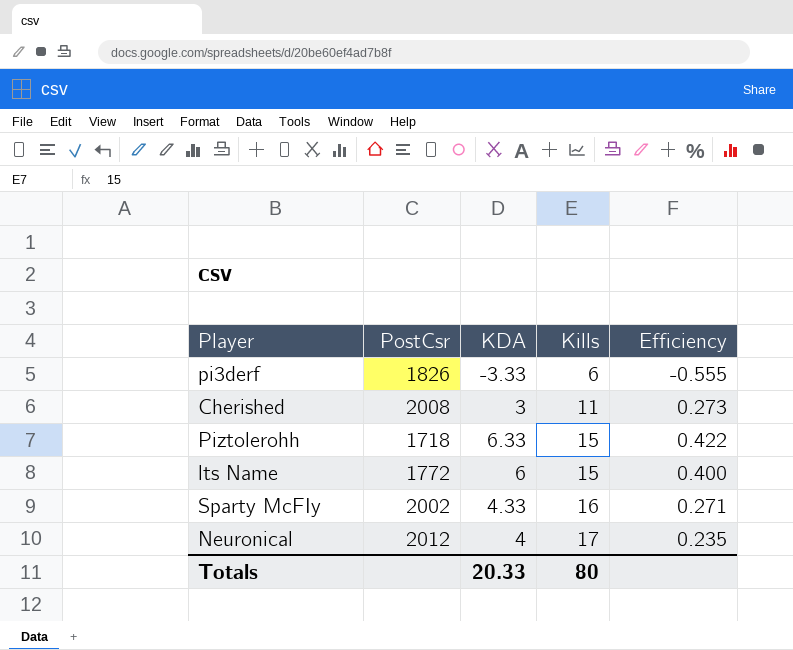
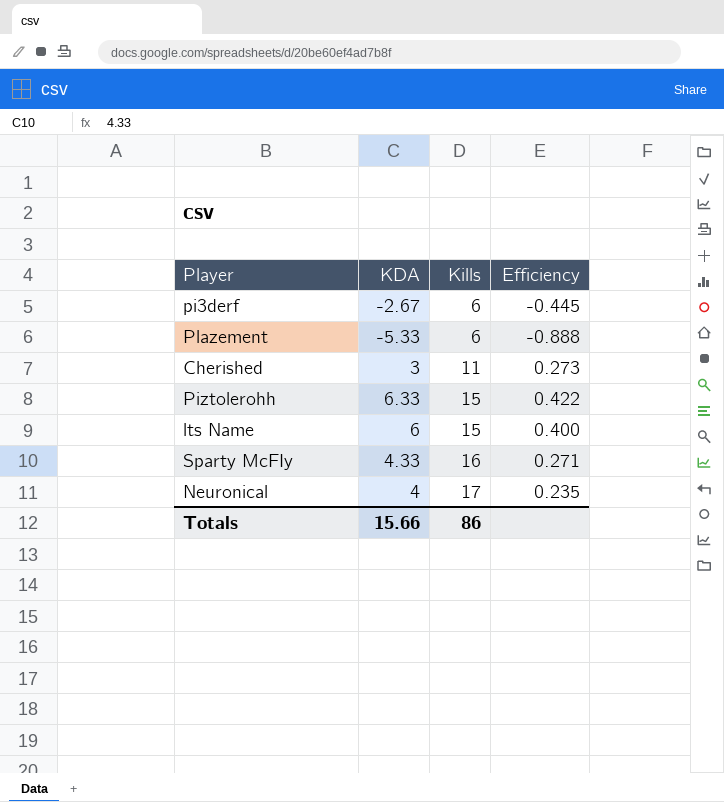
column PostCsr | position: 2 -> none
pi3derf | KDA: -3.33 -> -2.67
pi3derf | Efficiency: -0.555 -> -0.445
row Plazement: none -> -5.33 | 6 | -0.888
Totals | KDA: 20.33 -> 15.66
Totals | Kills: 80 -> 86

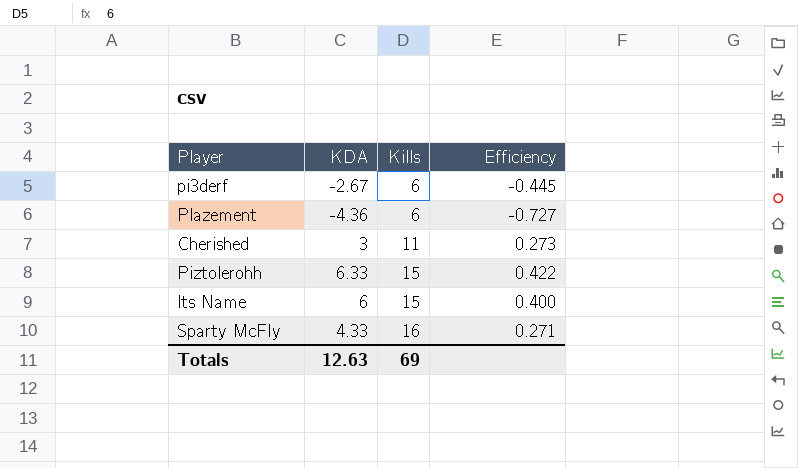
row Neuronical: 4 | 17 | 0.235 -> none
Plazement | KDA: -5.33 -> -4.36
Plazement | Efficiency: -0.888 -> -0.727
Totals | KDA: 15.66 -> 12.63
Totals | Kills: 86 -> 69

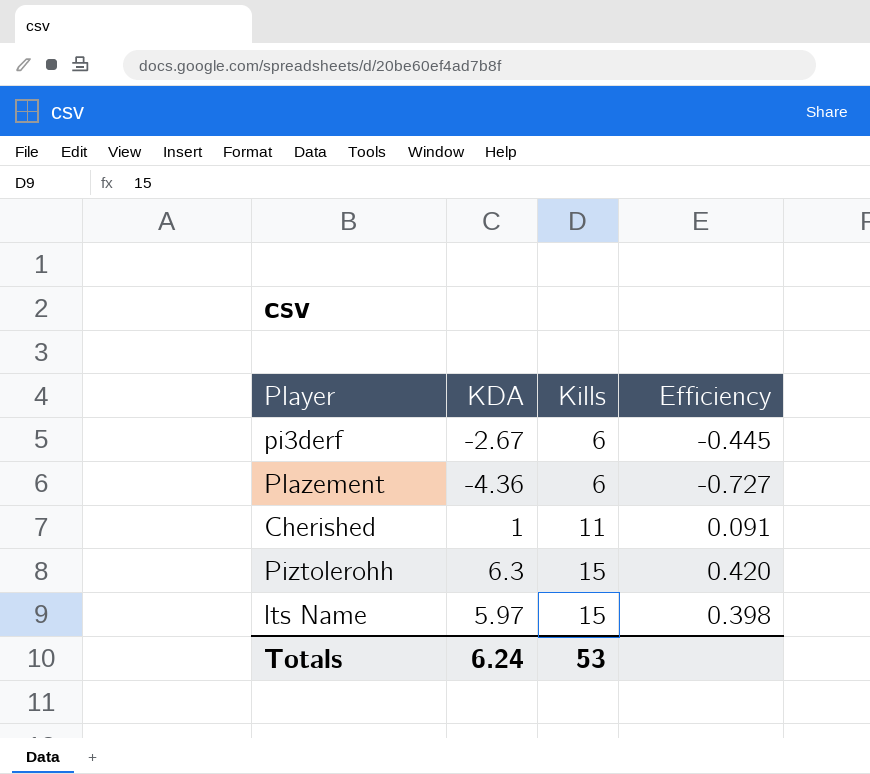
row Sparty McFIy: 4.33 | 16 | 0.271 -> none
Cherished | KDA: 3 -> 1
Cherished | Efficiency: 0.273 -> 0.091
Piztolerohh | KDA: 6.33 -> 6.3
Piztolerohh | Efficiency: 0.422 -> 0.420
lts Name | KDA: 6 -> 5.97
lts Name | Efficiency: 0.400 -> 0.398
Totals | KDA: 12.63 -> 6.24
Totals | Kills: 69 -> 53

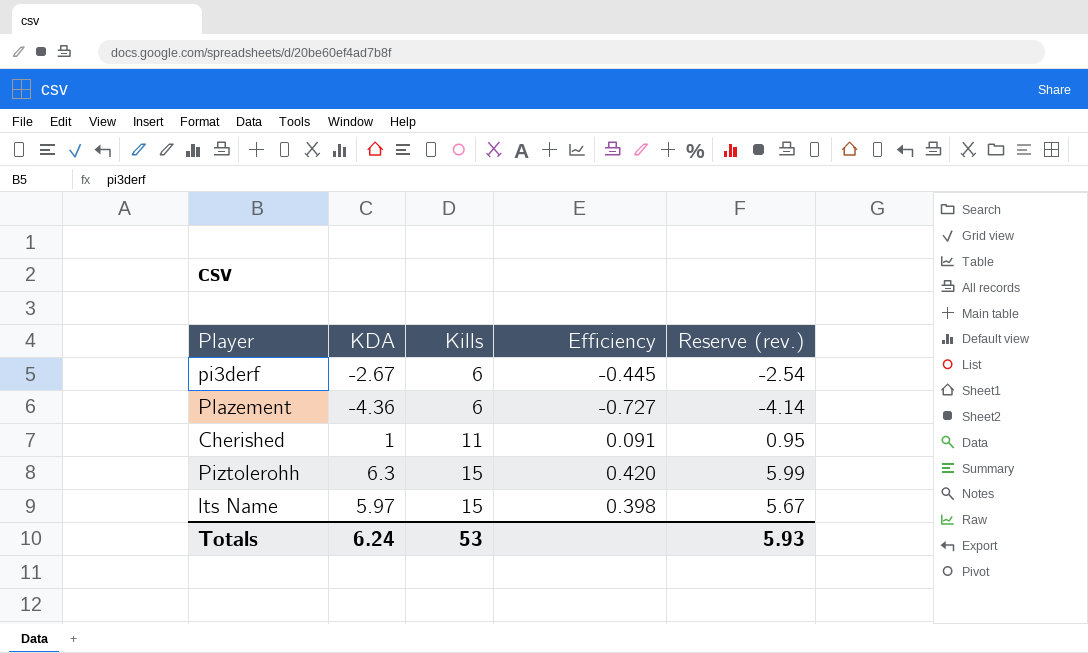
column Reserve (rev.) | formula: none -> [KDA] * 0.95

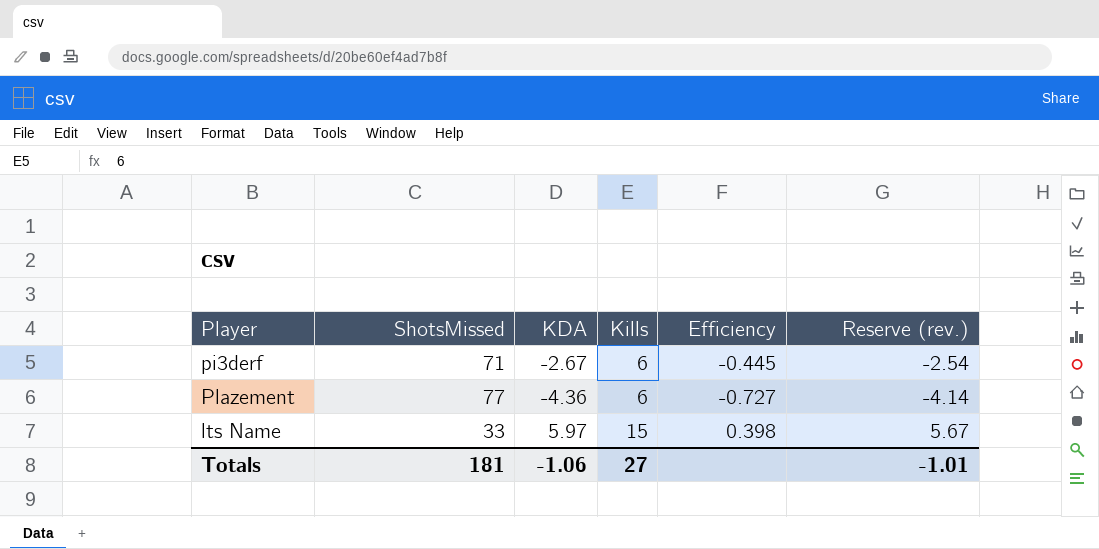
column ShotsMissed | position: none -> 2
row Cherished: 1 | 11 | 0.091 | 0.95 -> none
row Piztolerohh: 6.3 | 15 | 0.420 | 5.99 -> none
Totals | KDA: 6.24 -> -1.06
Totals | Kills: 53 -> 27
Totals | Reserve (rev.): 5.93 -> -1.01

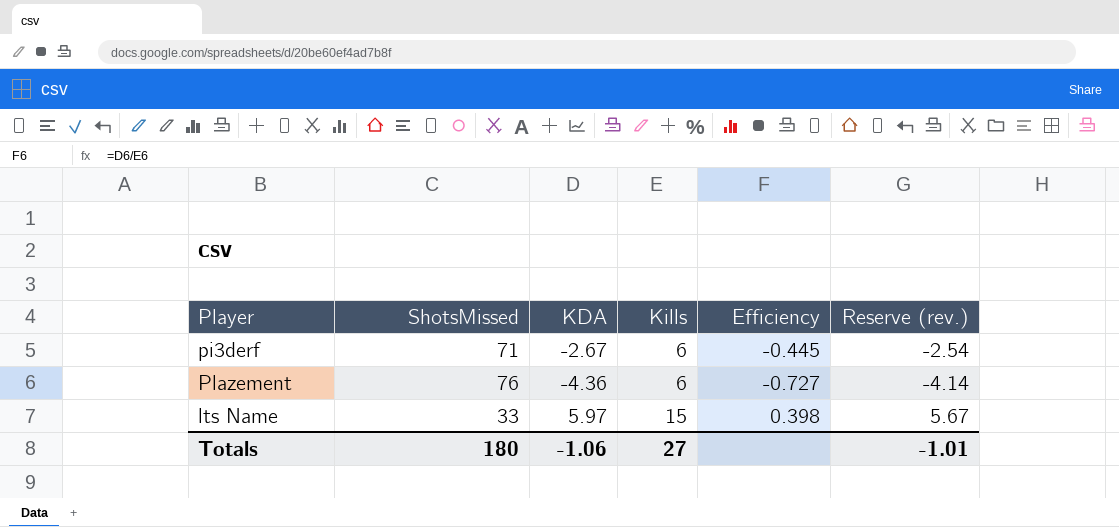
Plazement | ShotsMissed: 77 -> 76
Totals | ShotsMissed: 181 -> 180

